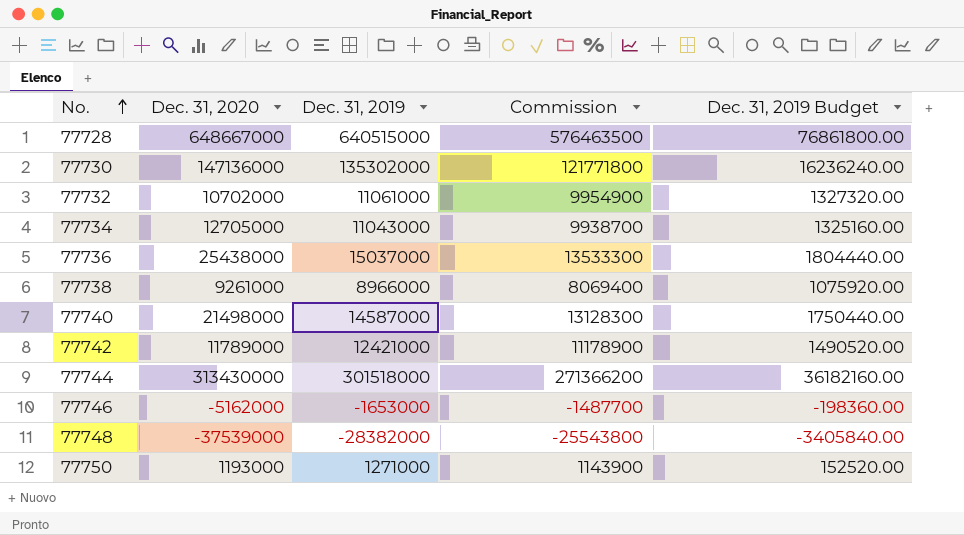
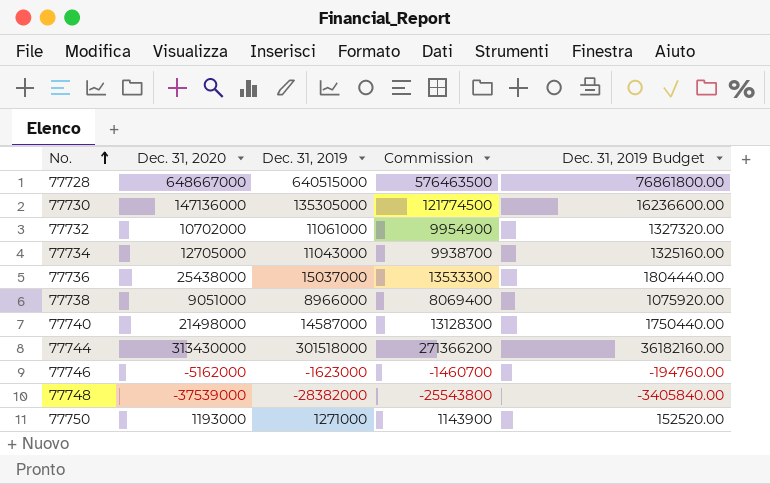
row 77742: 11789000 | 12421000 | 11178900 | 1490520.00 -> none
77730 | Dec. 31, 2019: 135302000 -> 135305000
77730 | Commission: 121771800 -> 121774500
77730 | Dec. 31, 2019 Budget: 16236240.00 -> 16236600.00
77738 | Dec. 31, 2020: 9261000 -> 9051000
77746 | Dec. 31, 2019: -1653000 -> -1623000
77746 | Commission: -1487700 -> -1460700
77746 | Dec. 31, 2019 Budget: -198360.00 -> -194760.00

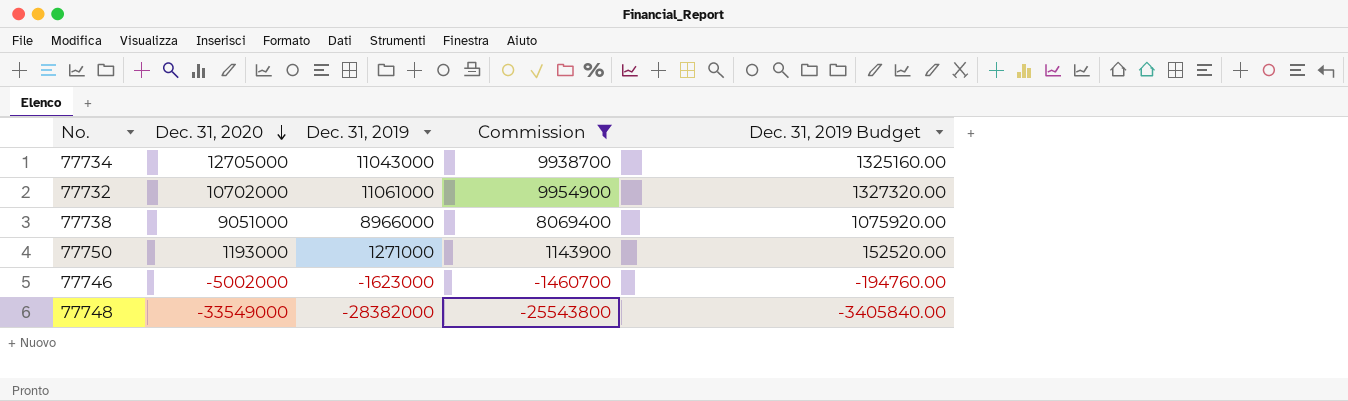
filter: none -> Commission <= 9954900
row order: No. ascending -> Dec. 31, 2020 descending
77746 | Dec. 31, 2020: -5162000 -> -5002000
77748 | Dec. 31, 2020: -37539000 -> -33549000

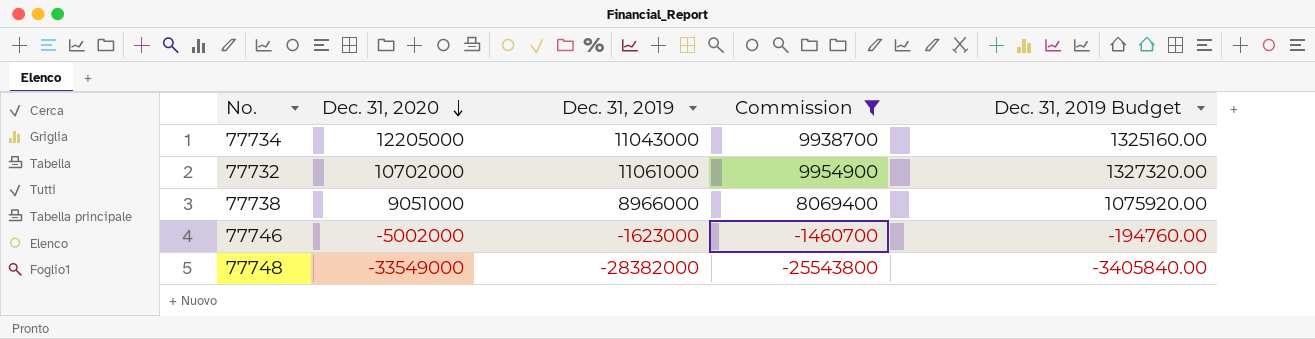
row 77750: 1193000 | 1271000 | 1143900 | 152520.00 -> none
77734 | Dec. 31, 2020: 12705000 -> 12205000

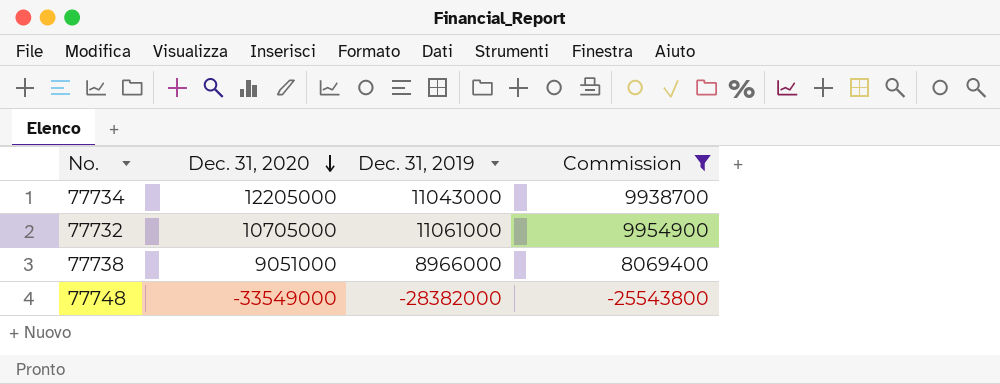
column Dec. 31, 2019 Budget | formula: [Dec. 31, 2019] * 0.12 -> none
row 77746: -5002000 | -1623000 | -1460700 | -194760.00 -> none
77732 | Dec. 31, 2020: 10702000 -> 10705000

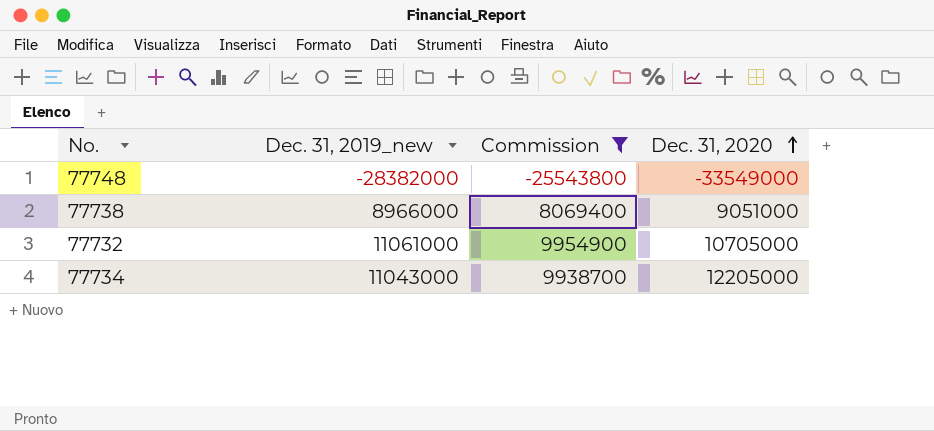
row order: Dec. 31, 2020 descending -> Dec. 31, 2020 ascending
column name: Dec. 31, 2019 -> Dec. 31, 2019_new
column Dec. 31, 2020 | position: 2 -> 4

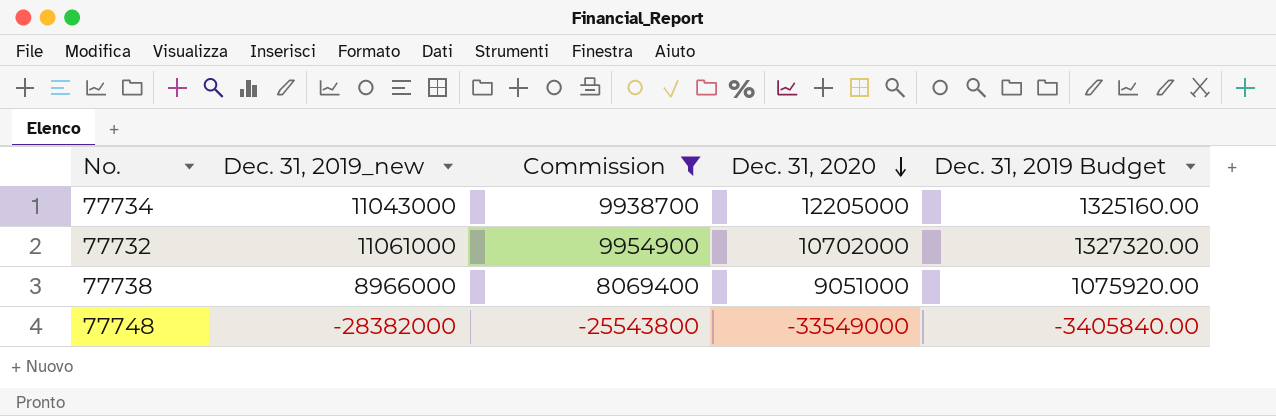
row order: Dec. 31, 2020 ascending -> Dec. 31, 2020 descending
column Dec. 31, 2019 Budget | formula: none -> [Dec. 31, 2019_new] * 0.12
77732 | Dec. 31, 2020: 10705000 -> 10702000

